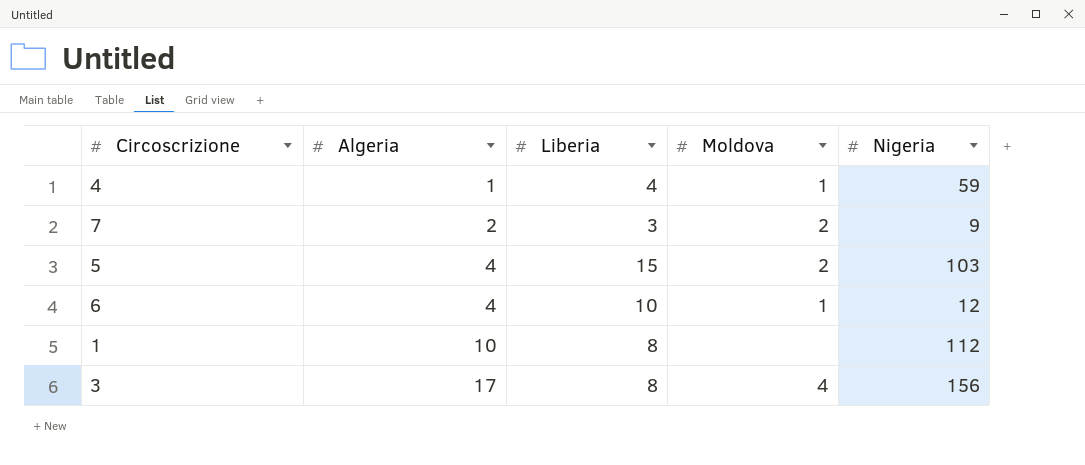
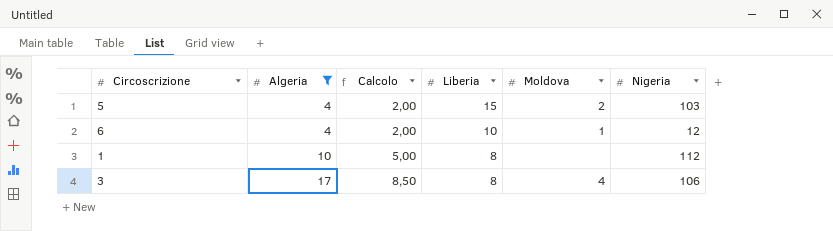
filter: none -> Algeria >= 4
column Calcolo | formula: none -> [Algeria] * 0,5
3 | Nigeria: 156 -> 106

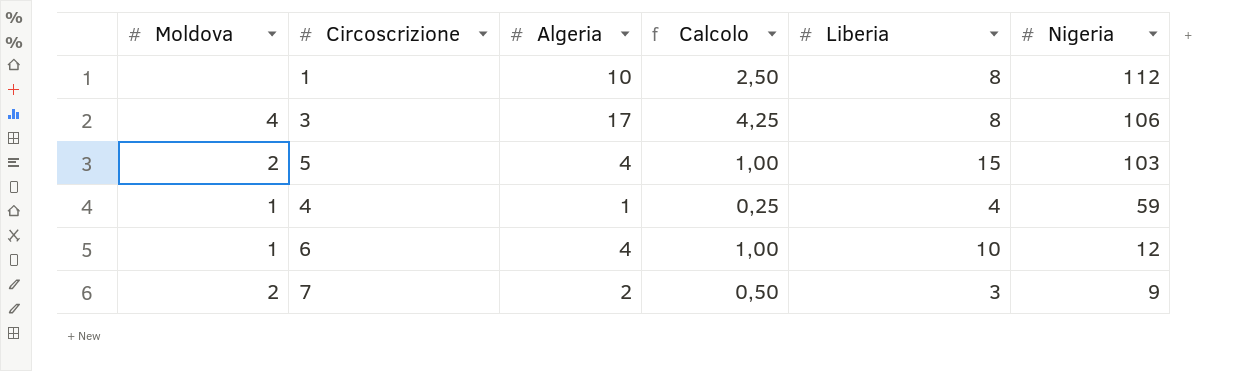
filter: Algeria >= 4 -> none
row order: Algeria ascending -> Nigeria descending
column Moldova | position: 5 -> 1
column Calcolo | formula: [Algeria] * 0,5 -> [Algeria] * 0,25

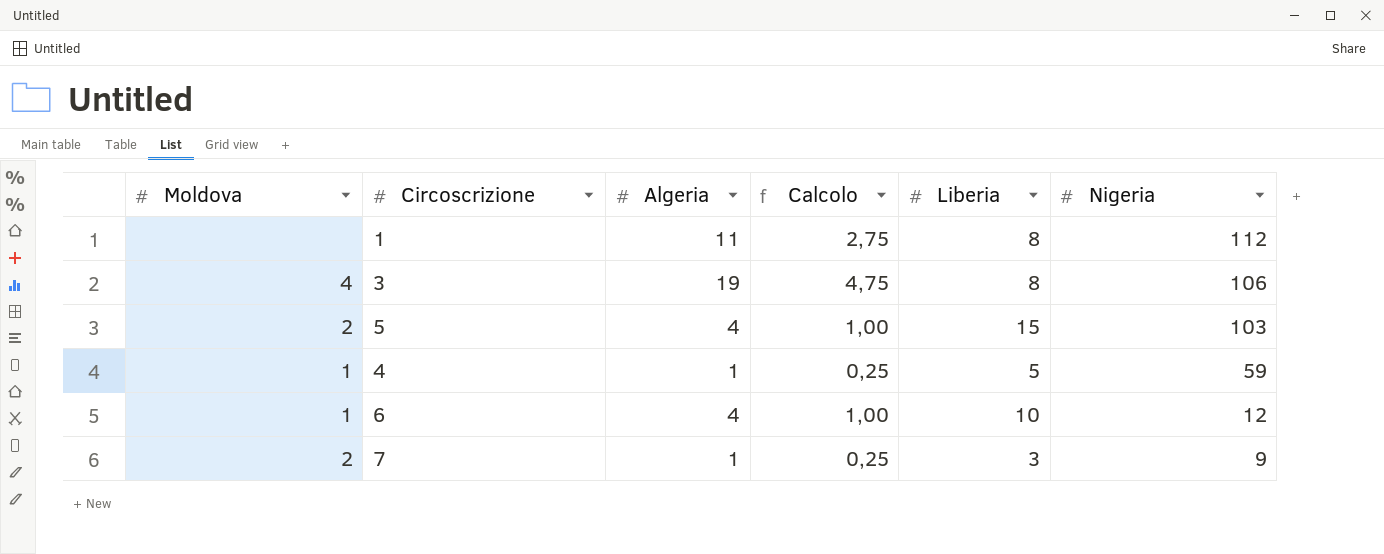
1 | Algeria: 10 -> 11
1 | Calcolo: 2,50 -> 2,75
3 | Algeria: 17 -> 19
3 | Calcolo: 4,25 -> 4,75
4 | Liberia: 4 -> 5
7 | Algeria: 2 -> 1
7 | Calcolo: 0,50 -> 0,25

